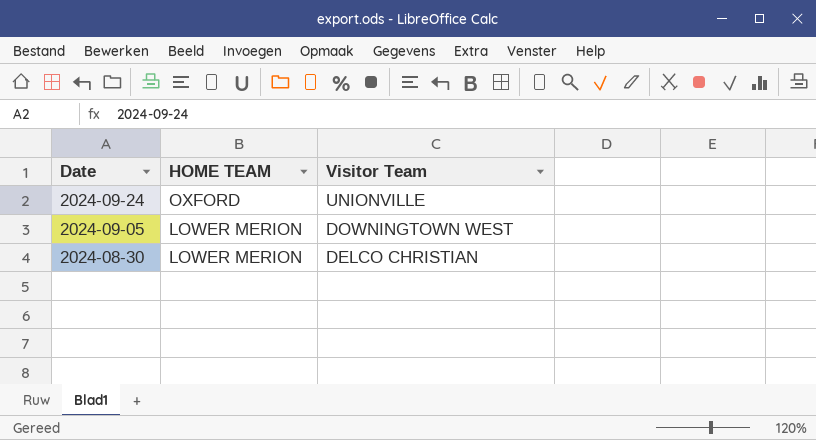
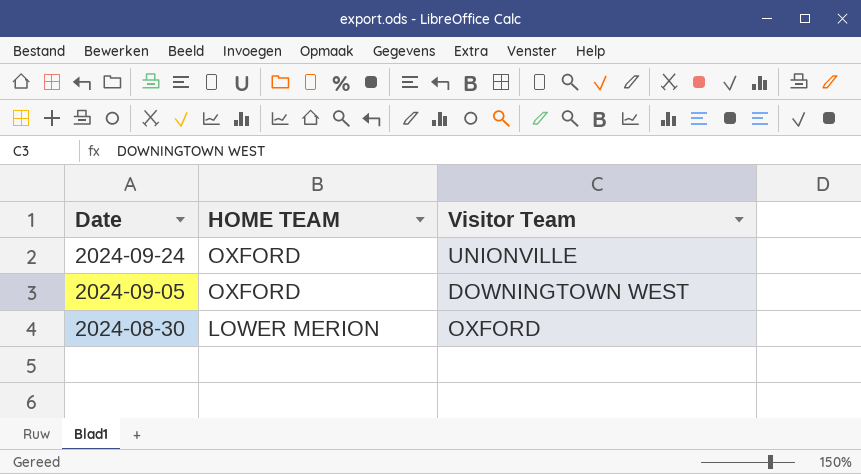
2024-09-05 | HOME TEAM: LOWER MERION -> OXFORD
2024-08-30 | Visitor Team: DELCO CHRISTIAN -> OXFORD

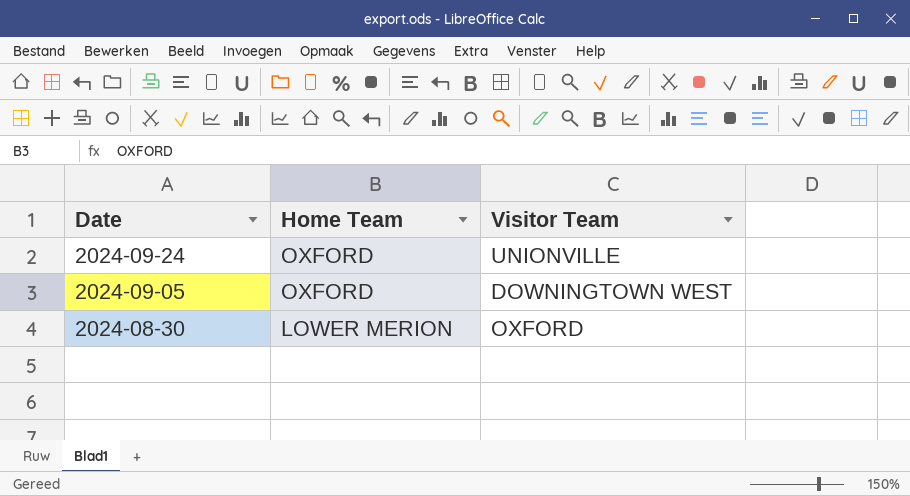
column name: HOME TEAM -> Home Team

